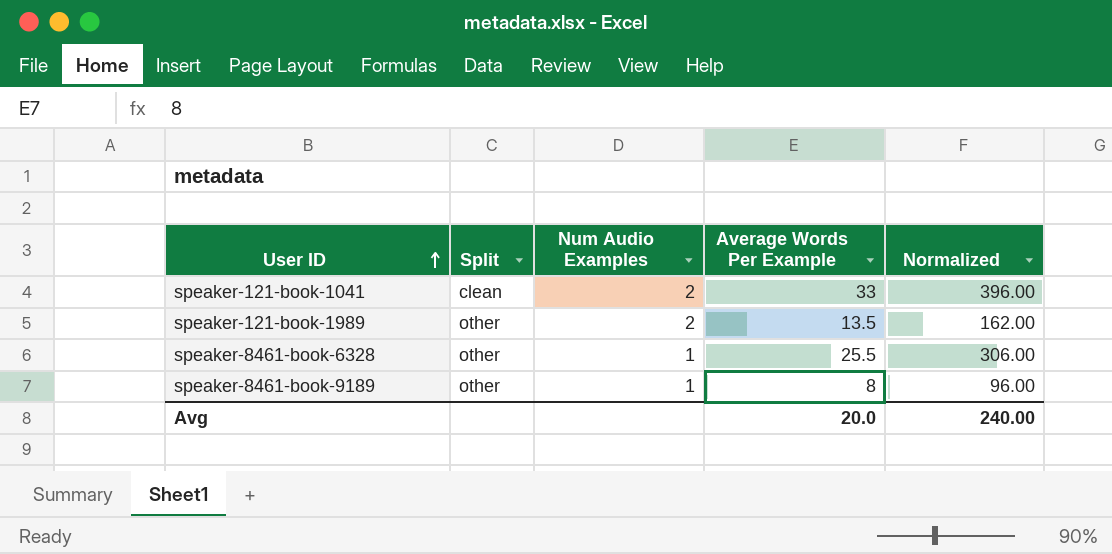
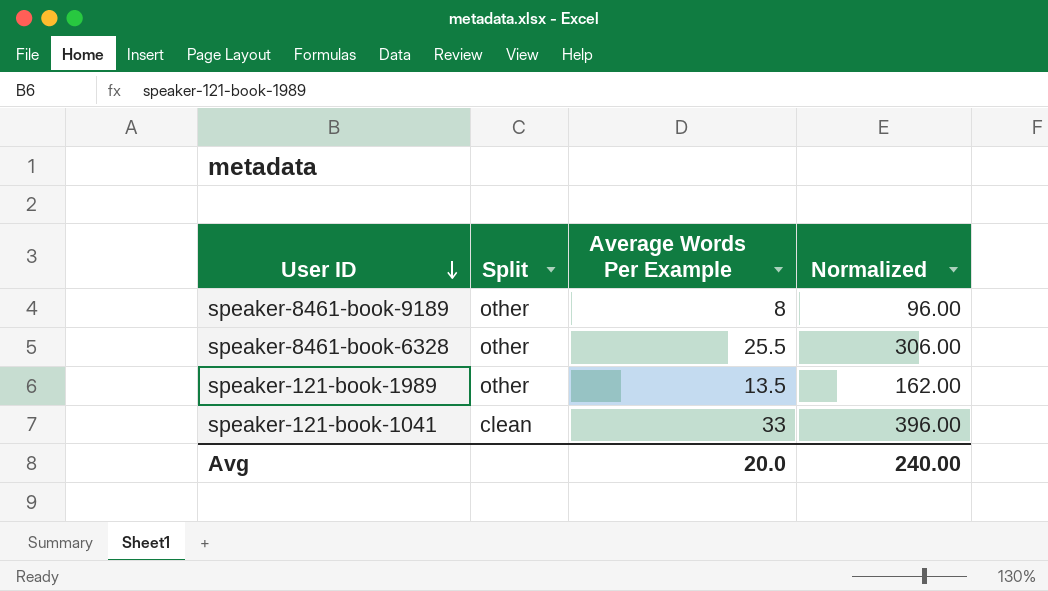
row order: User ID ascending -> User ID descending
column Num Audio Examples | position: 3 -> none

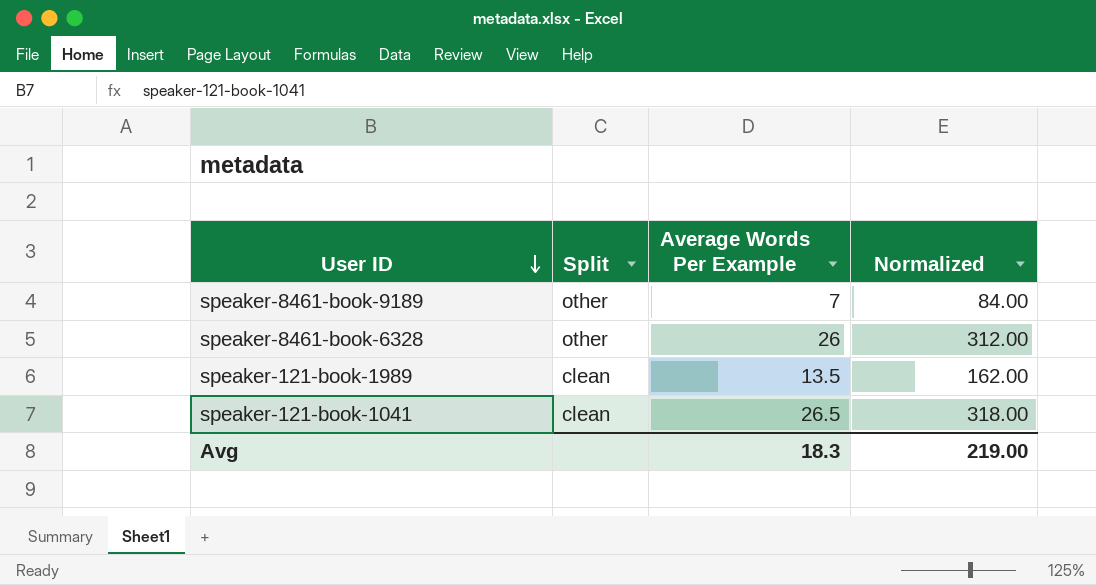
speaker-8461-book-9189 | Average Words Per Example: 8 -> 7
speaker-8461-book-9189 | Normalized: 96.00 -> 84.00
speaker-8461-book-6328 | Average Words Per Example: 25.5 -> 26
speaker-8461-book-6328 | Normalized: 306.00 -> 312.00
speaker-121-book-1989 | Split: other -> clean
speaker-121-book-1041 | Average Words Per Example: 33 -> 26.5
speaker-121-book-1041 | Normalized: 396.00 -> 318.00
Avg | Average Words Per Example: 20.0 -> 18.3
Avg | Normalized: 240.00 -> 219.00

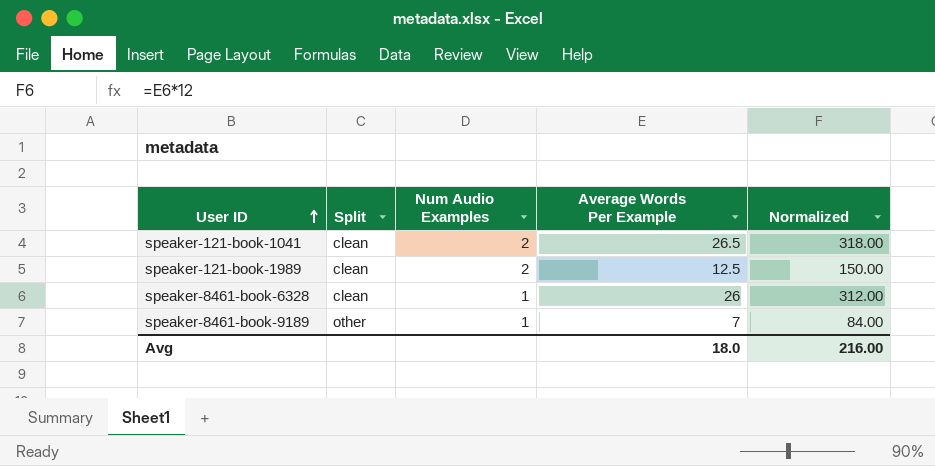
row order: User ID descending -> User ID ascending
column Num Audio Examples | position: none -> 3
speaker-121-book-1989 | Average Words Per Example: 13.5 -> 12.5
speaker-121-book-1989 | Normalized: 162.00 -> 150.00
speaker-8461-book-6328 | Split: other -> clean
Avg | Average Words Per Example: 18.3 -> 18.0
Avg | Normalized: 219.00 -> 216.00

